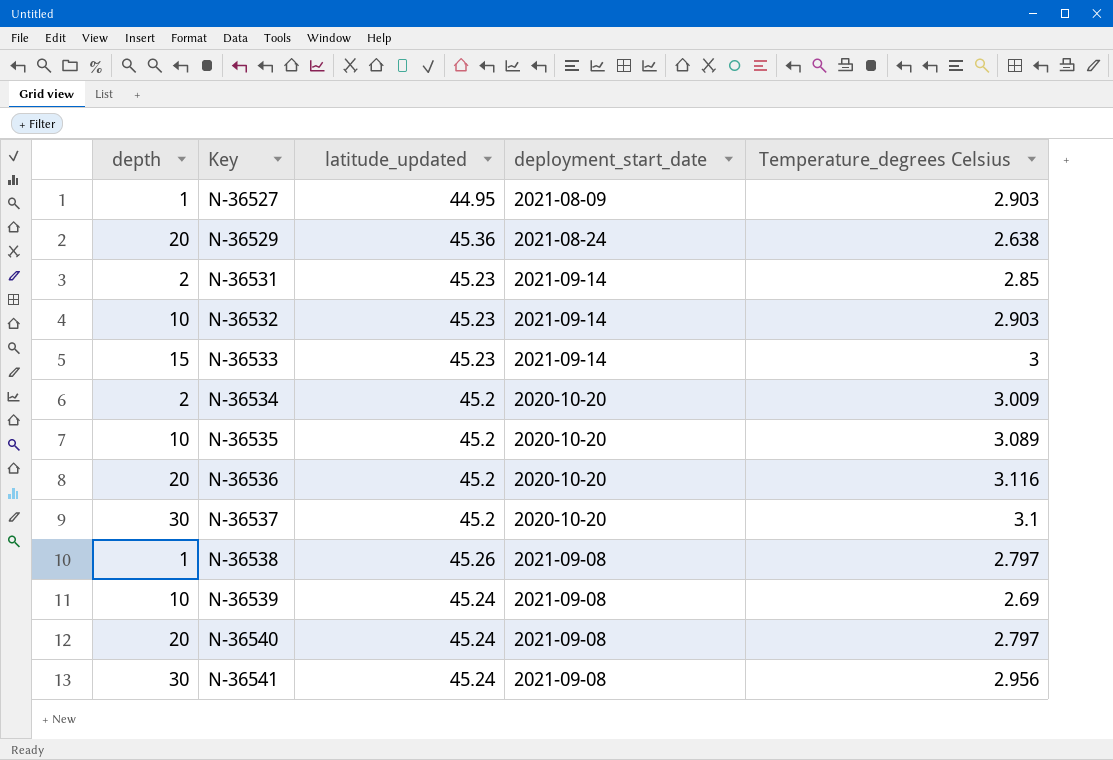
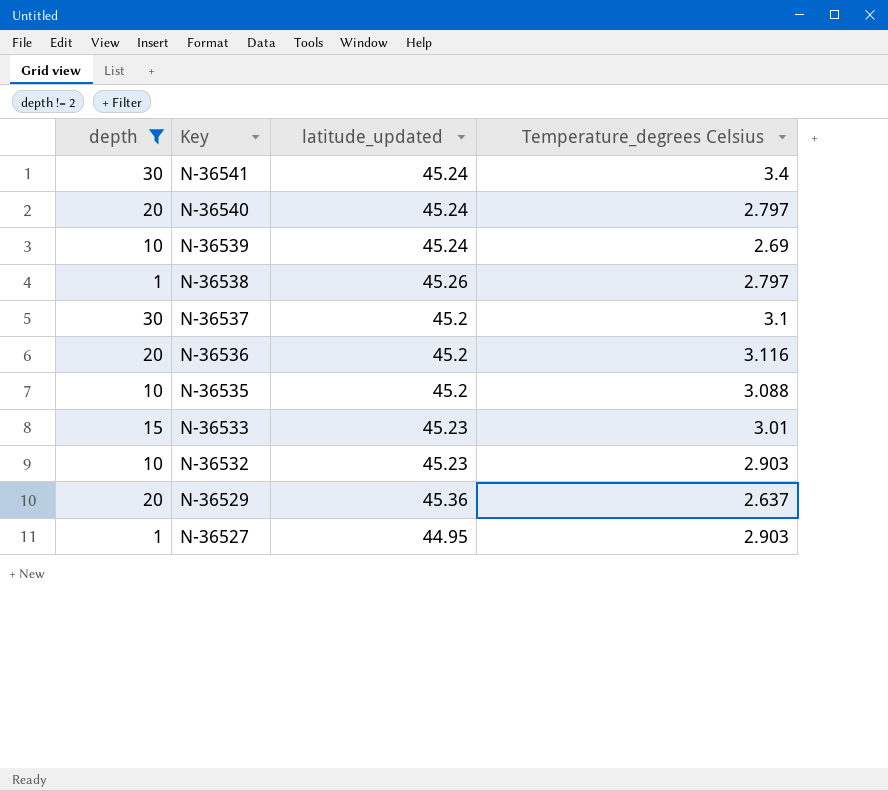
filter: none -> depth != 2
row order: Key ascending -> Key descending
column deployment_start_date | position: 4 -> none
N-36541 | Temperature_degrees Celsius: 2.956 -> 3.4
N-36535 | Temperature_degrees Celsius: 3.089 -> 3.088
N-36533 | Temperature_degrees Celsius: 3 -> 3.01
N-36529 | Temperature_degrees Celsius: 2.638 -> 2.637

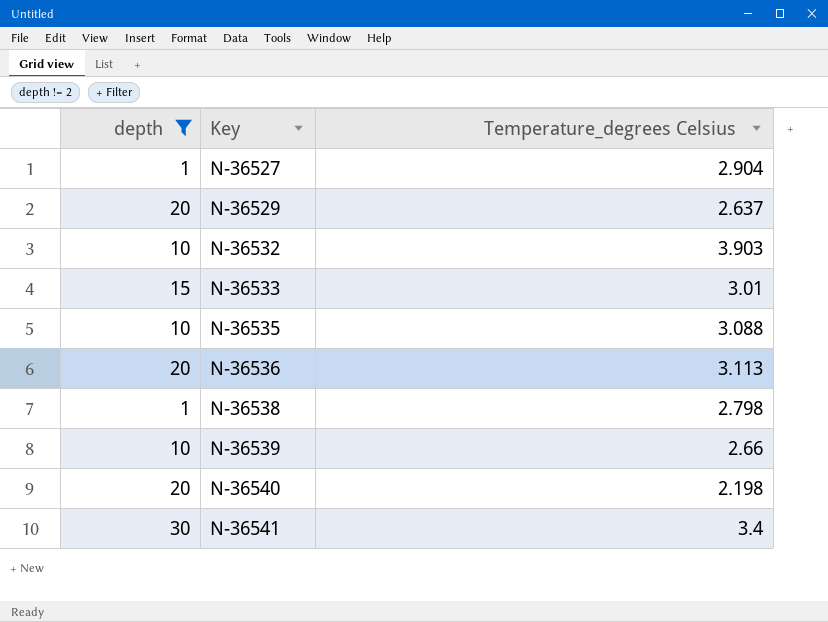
row order: Key descending -> Key ascending
column latitude_updated | position: 3 -> none
row N-36537: 30 | 45.2 | 3.1 -> none
N-36527 | Temperature_degrees Celsius: 2.903 -> 2.904
N-36532 | Temperature_degrees Celsius: 2.903 -> 3.903
N-36536 | Temperature_degrees Celsius: 3.116 -> 3.113
N-36538 | Temperature_degrees Celsius: 2.797 -> 2.798
N-36539 | Temperature_degrees Celsius: 2.69 -> 2.66
N-36540 | Temperature_degrees Celsius: 2.797 -> 2.198

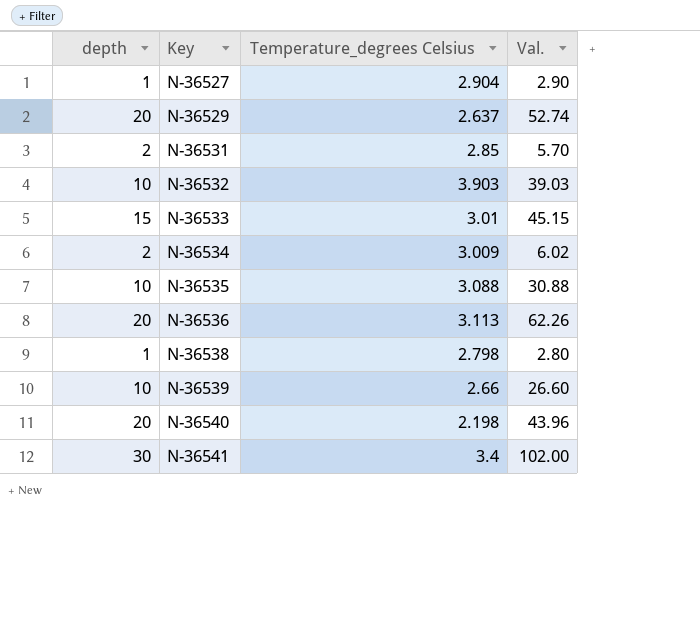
filter: depth != 2 -> none
column Val. | formula: none -> [depth] * [Temperature_degrees Celsius]

